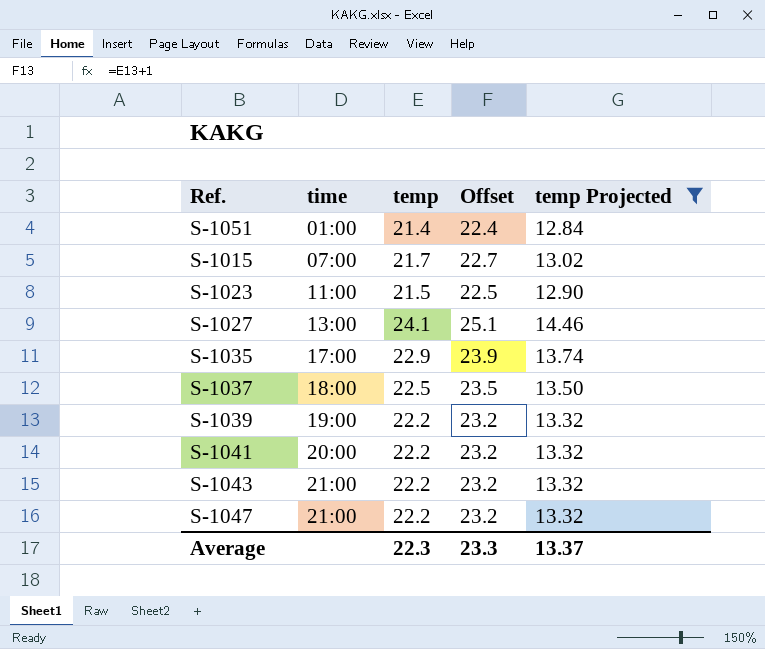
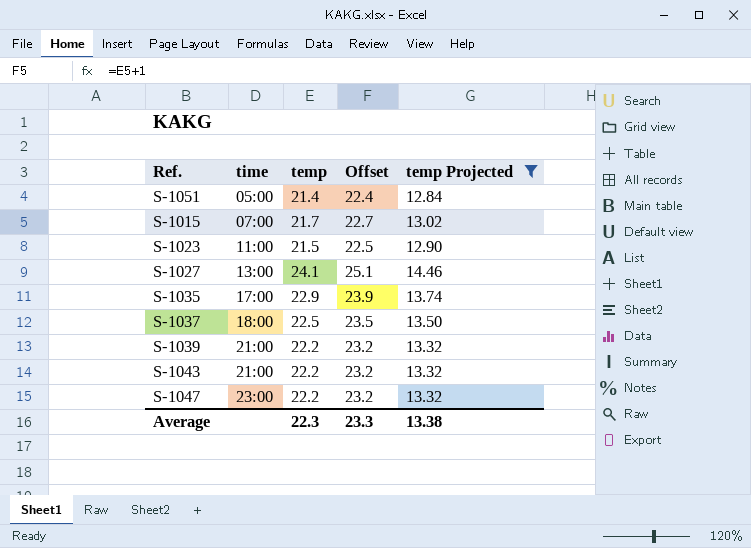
row S-1041: 20:00 | 22.2 | 23.2 | 13.32 -> none
S-1051 | time: 01:00 -> 05:00
S-1039 | time: 19:00 -> 21:00
S-1047 | time: 21:00 -> 23:00
Average | temp Projected: 13.37 -> 13.38

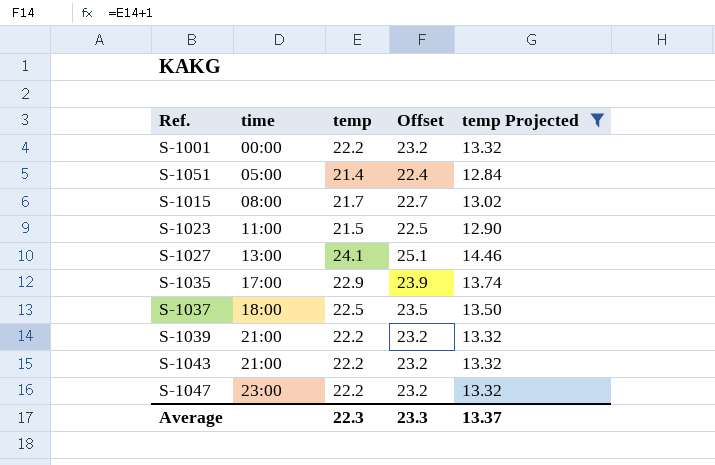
row S-1001: none -> 00:00 | 22.2 | 23.2 | 13.32
S-1015 | time: 07:00 -> 08:00
Average | temp Projected: 13.38 -> 13.37

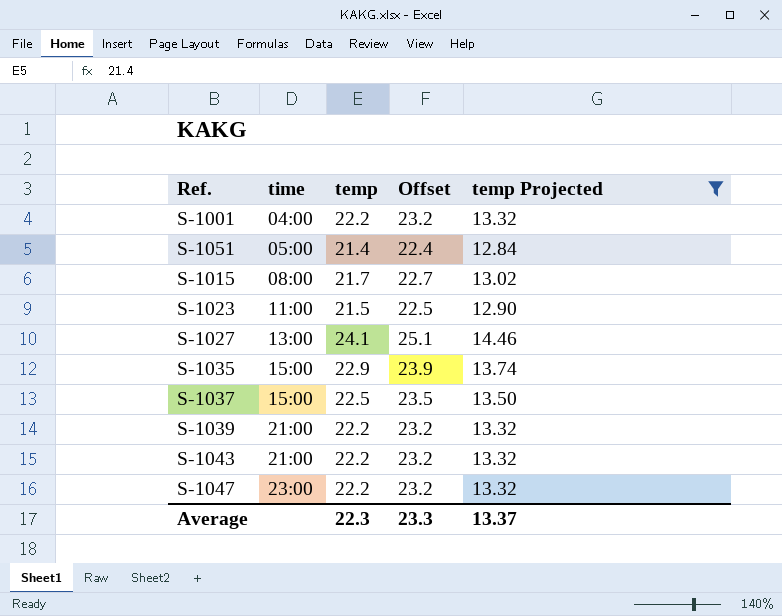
S-1001 | time: 00:00 -> 04:00
S-1035 | time: 17:00 -> 15:00
S-1037 | time: 18:00 -> 15:00

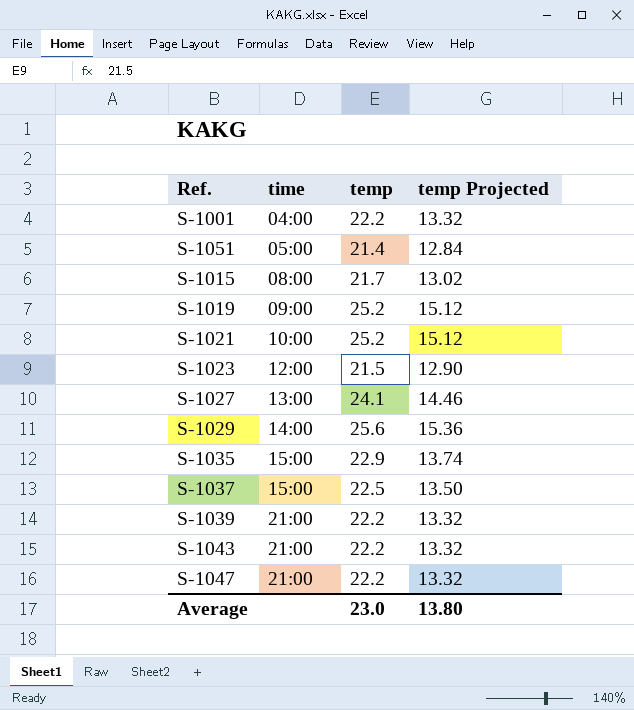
filter: temp Projected <= 14.46 -> none
column Offset | formula: [temp] + 1 -> none
S-1023 | time: 11:00 -> 12:00
S-1047 | time: 23:00 -> 21:00
Average | temp: 22.3 -> 23.0
Average | temp Projected: 13.37 -> 13.80

